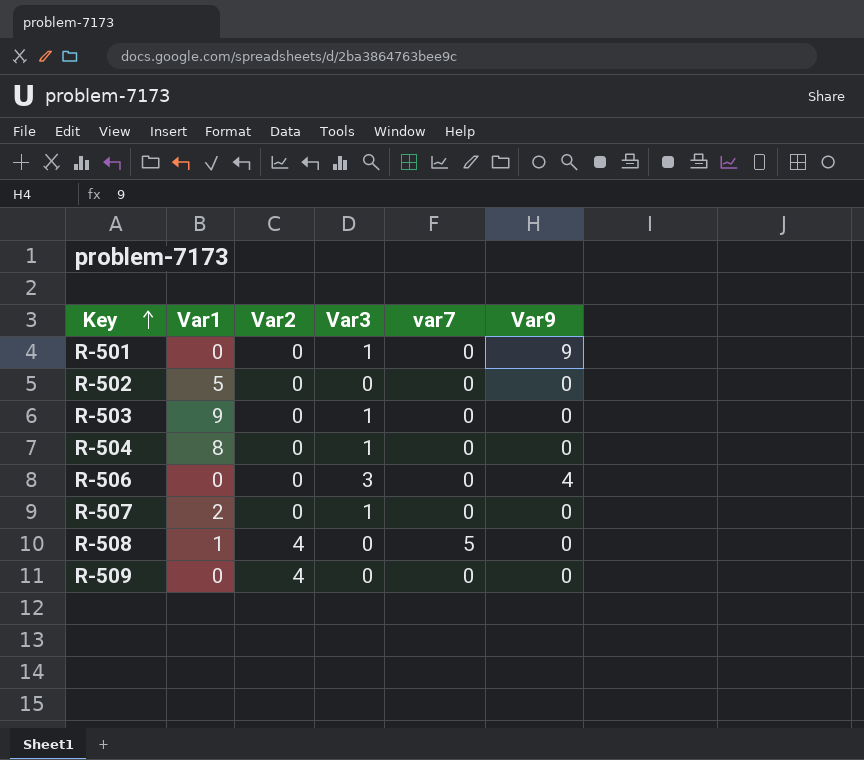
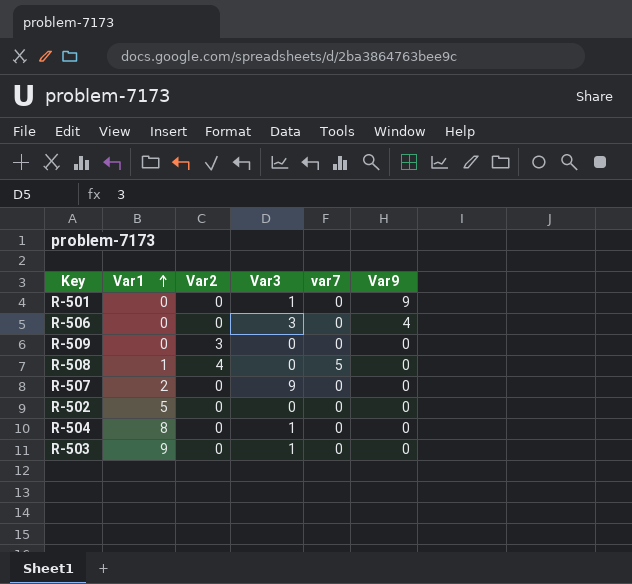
row order: Key ascending -> Var1 ascending
R-509 | Var2: 4 -> 3
R-507 | Var3: 1 -> 9

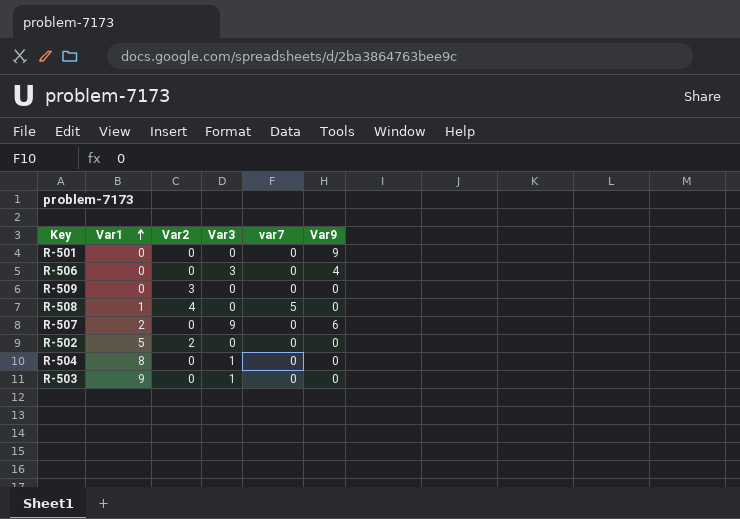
R-501 | Var3: 1 -> 0
R-507 | Var9: 0 -> 6
R-502 | Var2: 0 -> 2

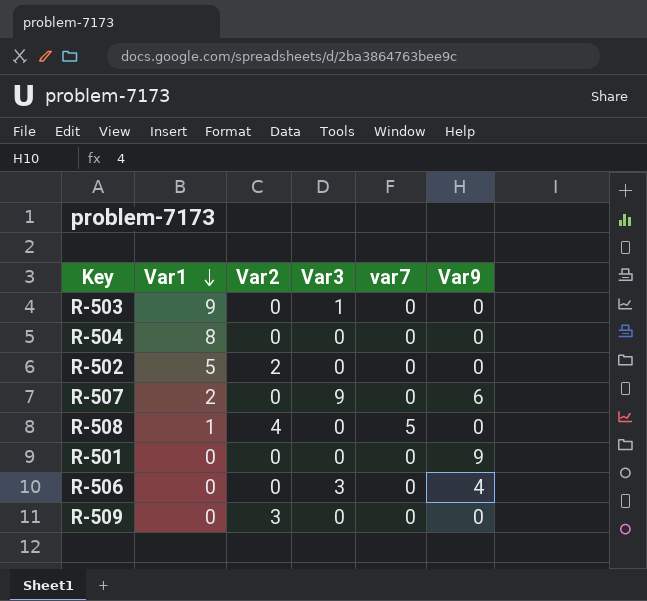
row order: Var1 ascending -> Var1 descending
R-504 | Var3: 1 -> 0

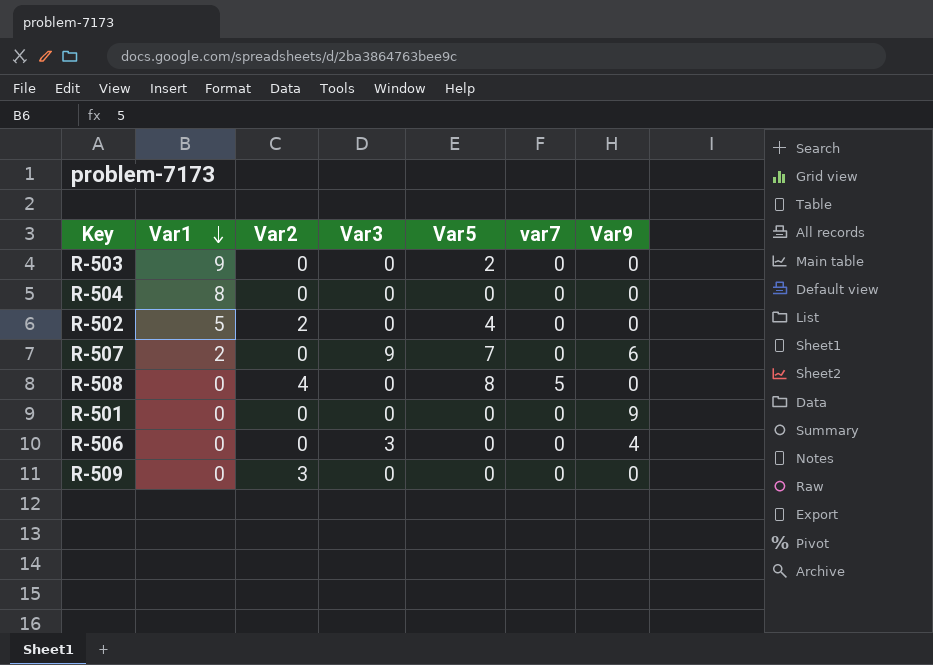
column Var5 | position: none -> 5
R-503 | Var3: 1 -> 0
R-508 | Var1: 1 -> 0

